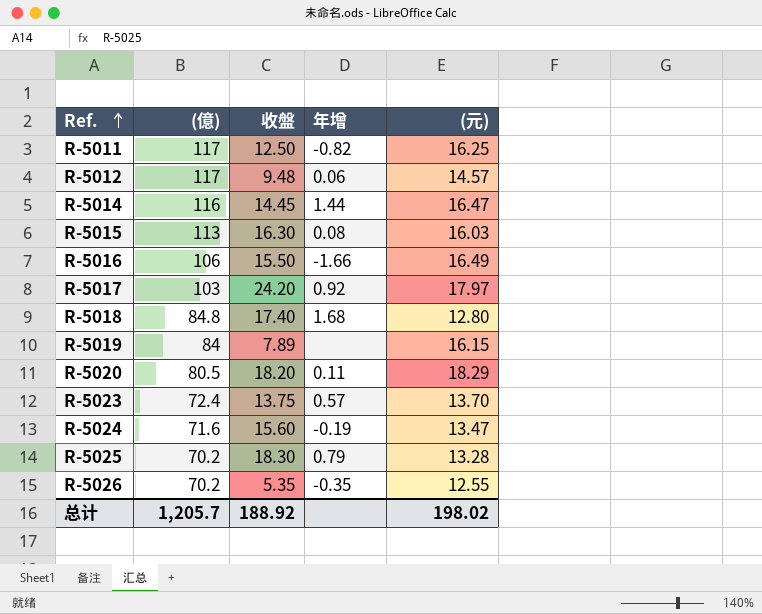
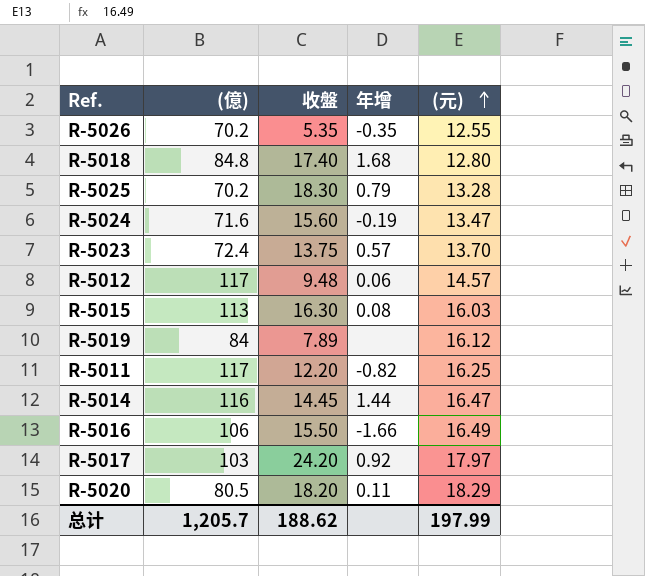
row order: Ref. ascending -> (元) ascending
R-5019 | (元): 16.15 -> 16.12
R-5011 | 收盤: 12.50 -> 12.20
总计 | 收盤: 188.92 -> 188.62
总计 | (元): 198.02 -> 197.99

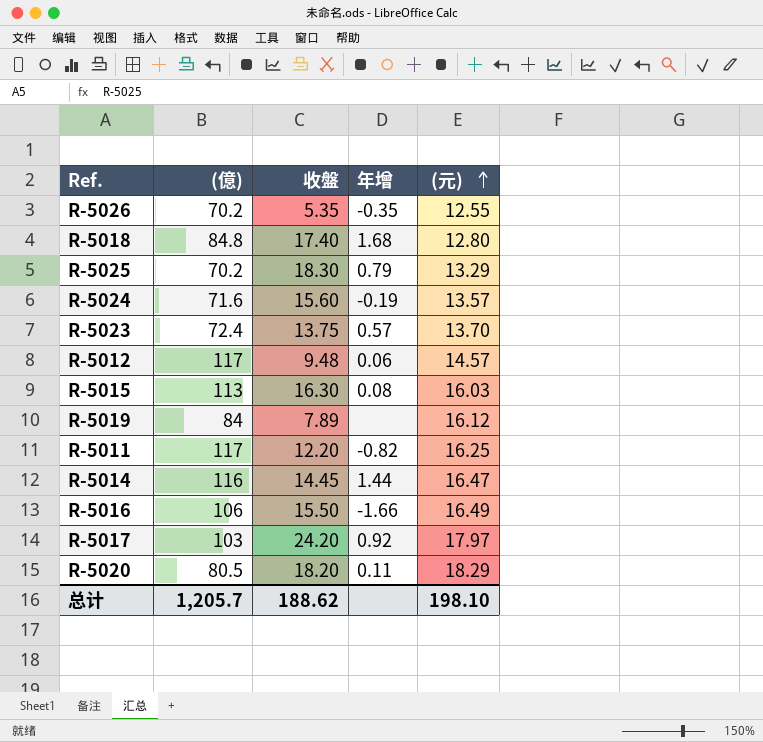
R-5025 | (元): 13.28 -> 13.29
R-5024 | (元): 13.47 -> 13.57
总计 | (元): 197.99 -> 198.10

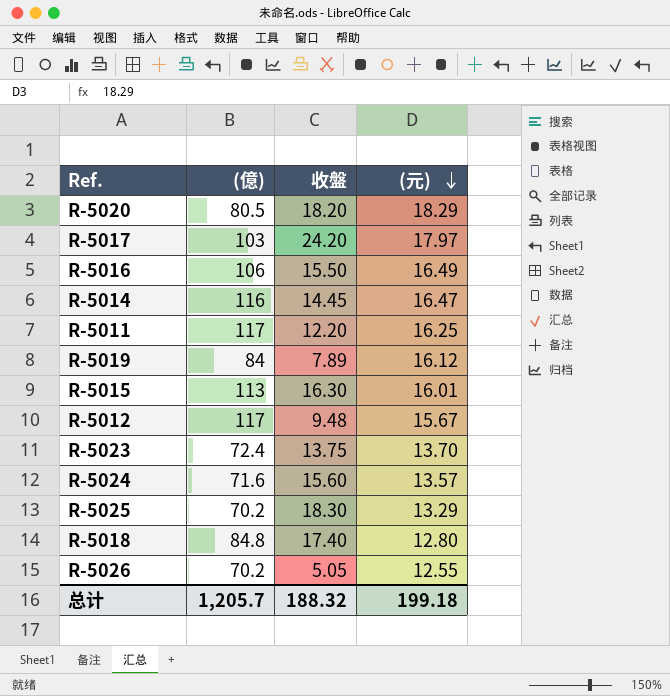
row order: (元) ascending -> (元) descending
column 年增 | position: 4 -> none
R-5015 | (元): 16.03 -> 16.01
R-5012 | (元): 14.57 -> 15.67
R-5026 | 收盤: 5.35 -> 5.05
总计 | 收盤: 188.62 -> 188.32
总计 | (元): 198.10 -> 199.18

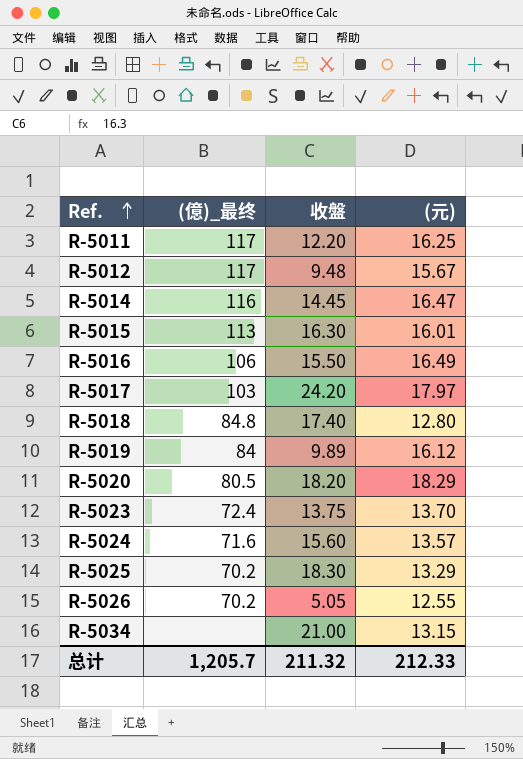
row order: (元) descending -> Ref. ascending
column name: (億) -> (億)_最终
R-5019 | 收盤: 7.89 -> 9.89
row R-5034: none -> none | 21.00 | 13.15
总计 | 收盤: 188.32 -> 211.32
总计 | (元): 199.18 -> 212.33

